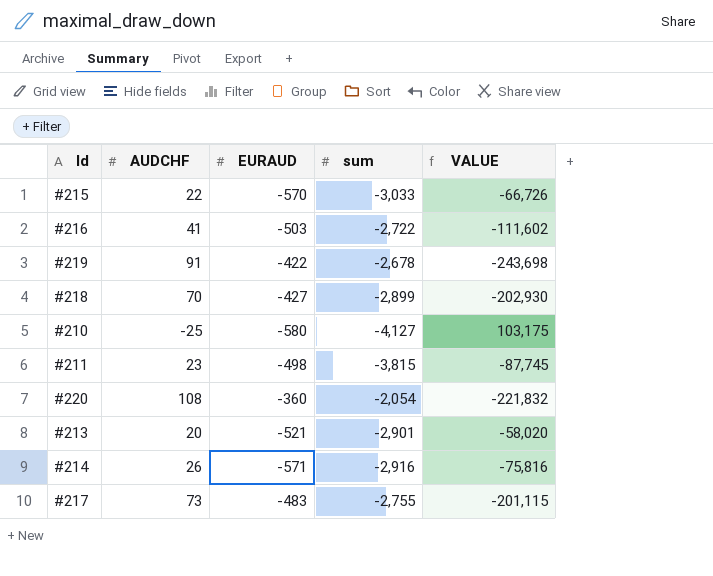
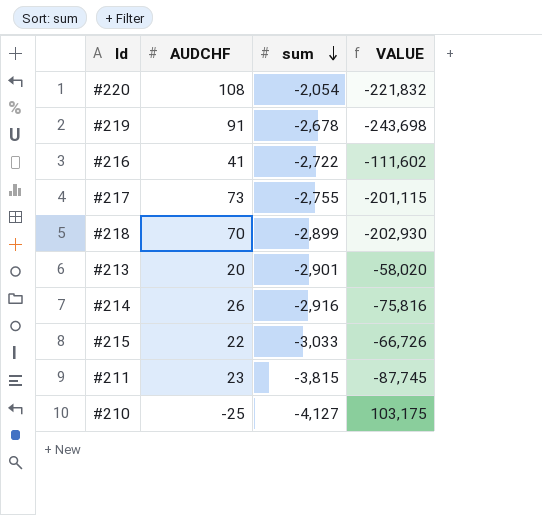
row order: none -> sum descending
column EURAUD | position: 3 -> none

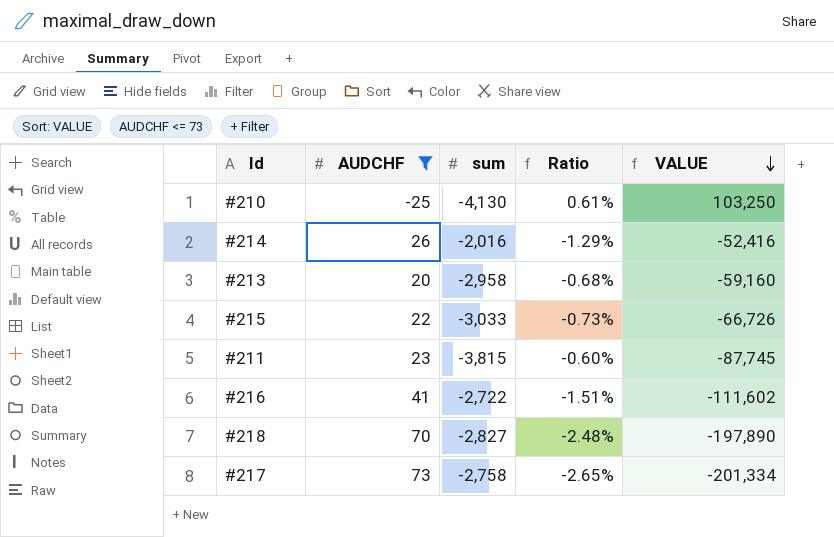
filter: none -> AUDCHF <= 73
row order: sum descending -> VALUE descending
column Ratio | formula: none -> [AUDCHF] / [sum]
#210 | sum: -4,127 -> -4,130
#210 | VALUE: 103,175 -> 103,250
#214 | sum: -2,916 -> -2,016
#214 | VALUE: -75,816 -> -52,416
#213 | sum: -2,901 -> -2,958
#213 | VALUE: -58,020 -> -59,160
#218 | sum: -2,899 -> -2,827
#218 | VALUE: -202,930 -> -197,890
#217 | sum: -2,755 -> -2,758
#217 | VALUE: -201,115 -> -201,334

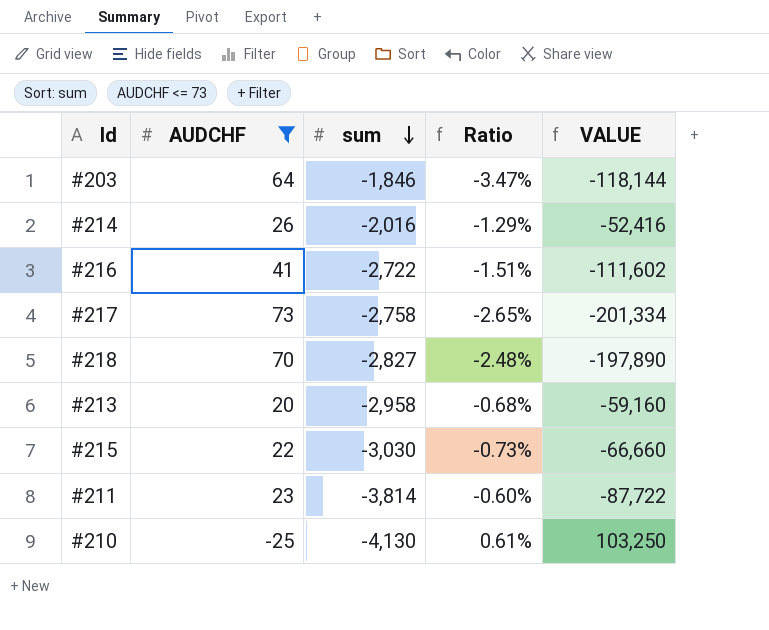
row order: VALUE descending -> sum descending
row #203: none -> 64 | -1,846 | -3.47% | -118,144
#215 | sum: -3,033 -> -3,030
#215 | VALUE: -66,726 -> -66,660
#211 | sum: -3,815 -> -3,814
#211 | VALUE: -87,745 -> -87,722

